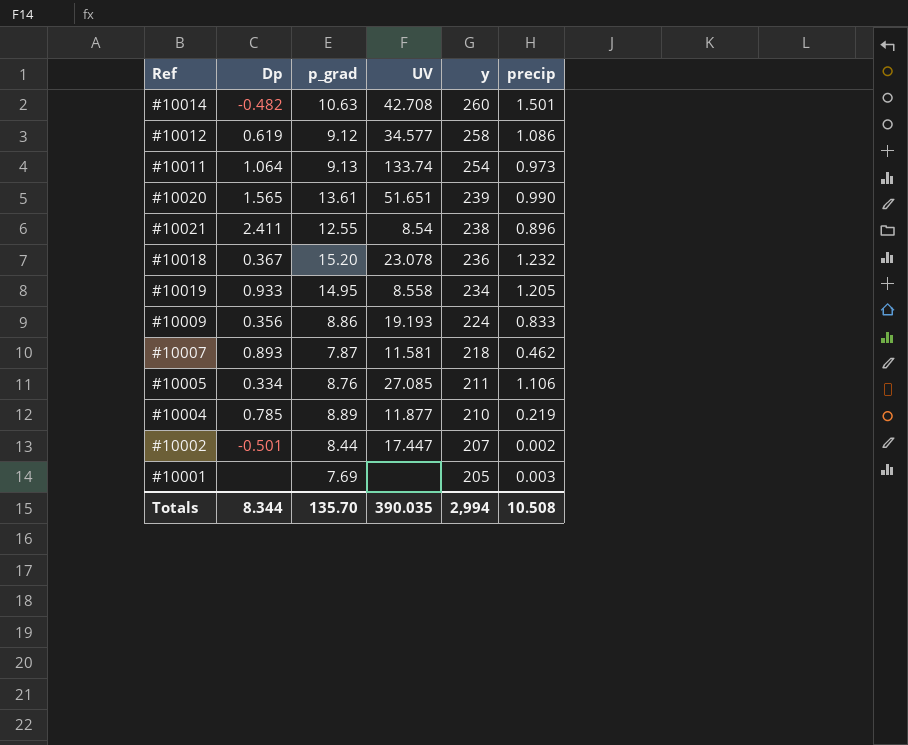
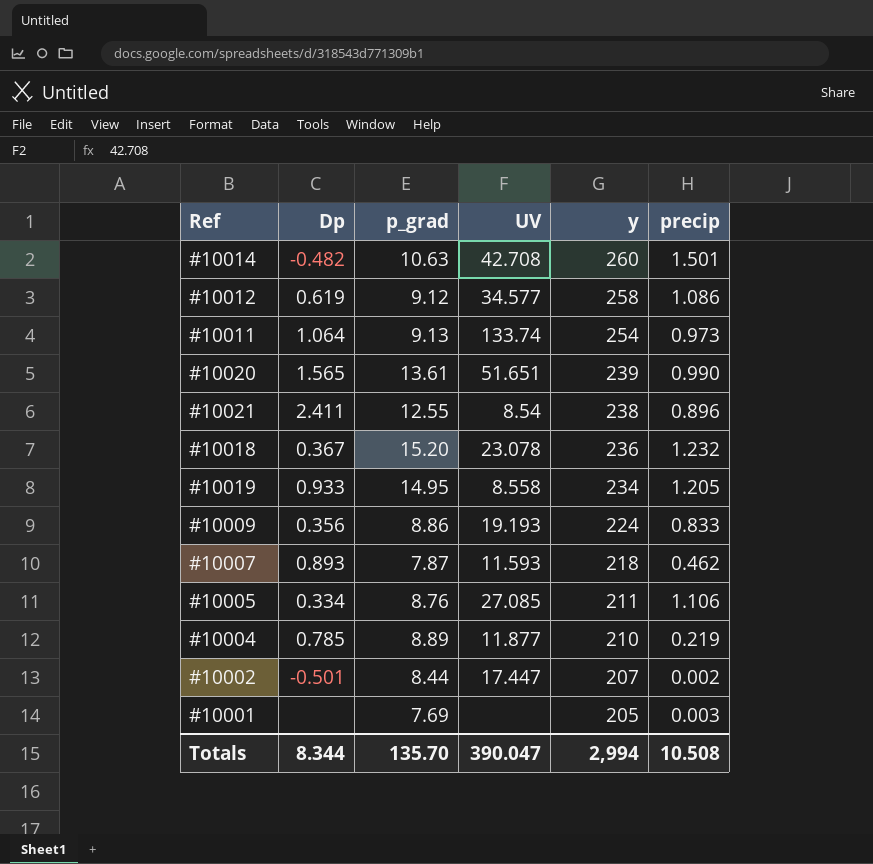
#10007 | UV: 11.581 -> 11.593
Totals | UV: 390.035 -> 390.047

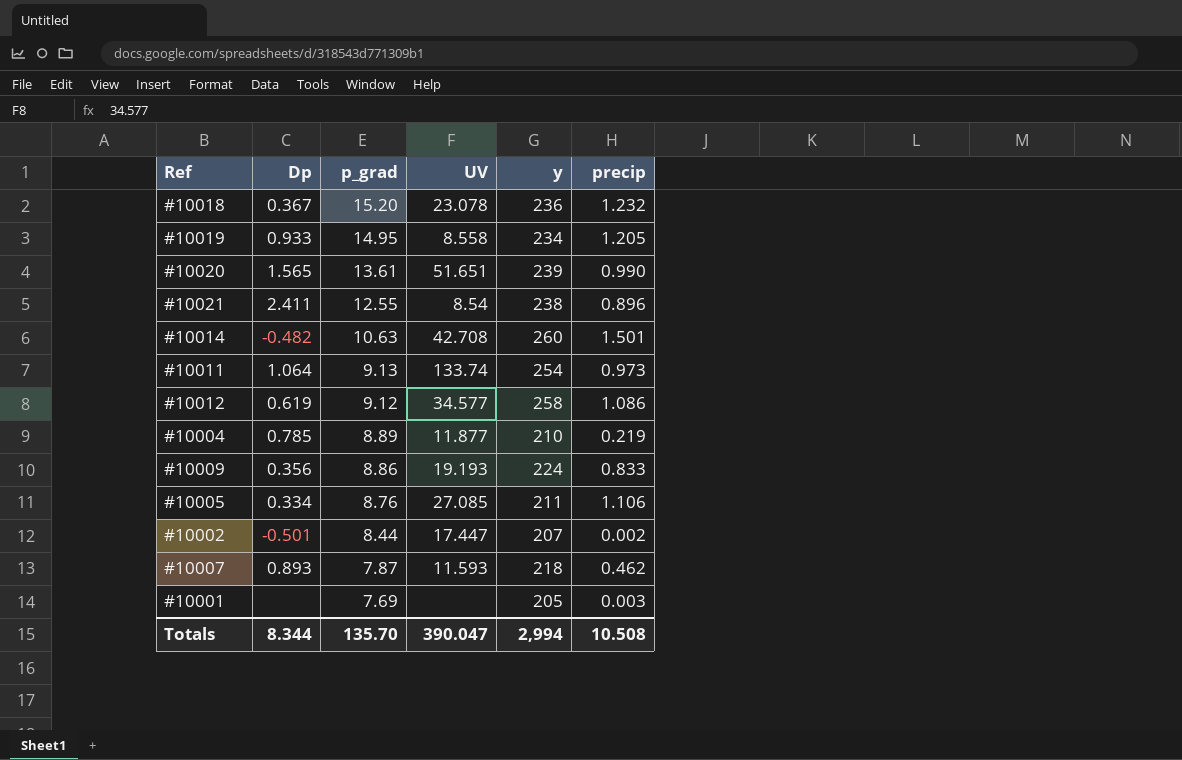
row order: y descending -> p_grad descending

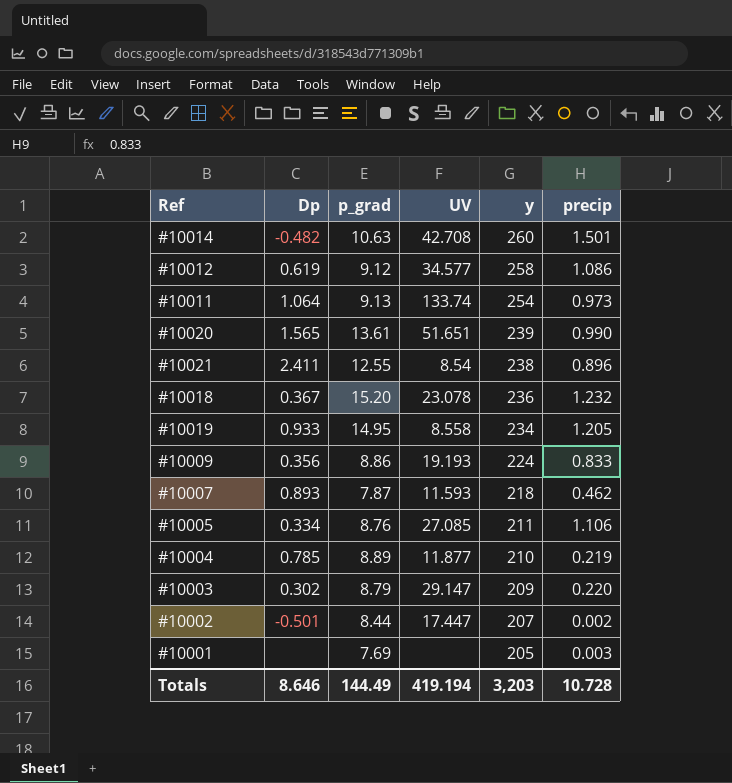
row order: p_grad descending -> y descending
row #10003: none -> 0.302 | 8.79 | 29.147 | 209 | 0.220
Totals | Dp: 8.344 -> 8.646
Totals | p_grad: 135.70 -> 144.49
Totals | UV: 390.047 -> 419.194
Totals | y: 2,994 -> 3,203
Totals | precip: 10.508 -> 10.728

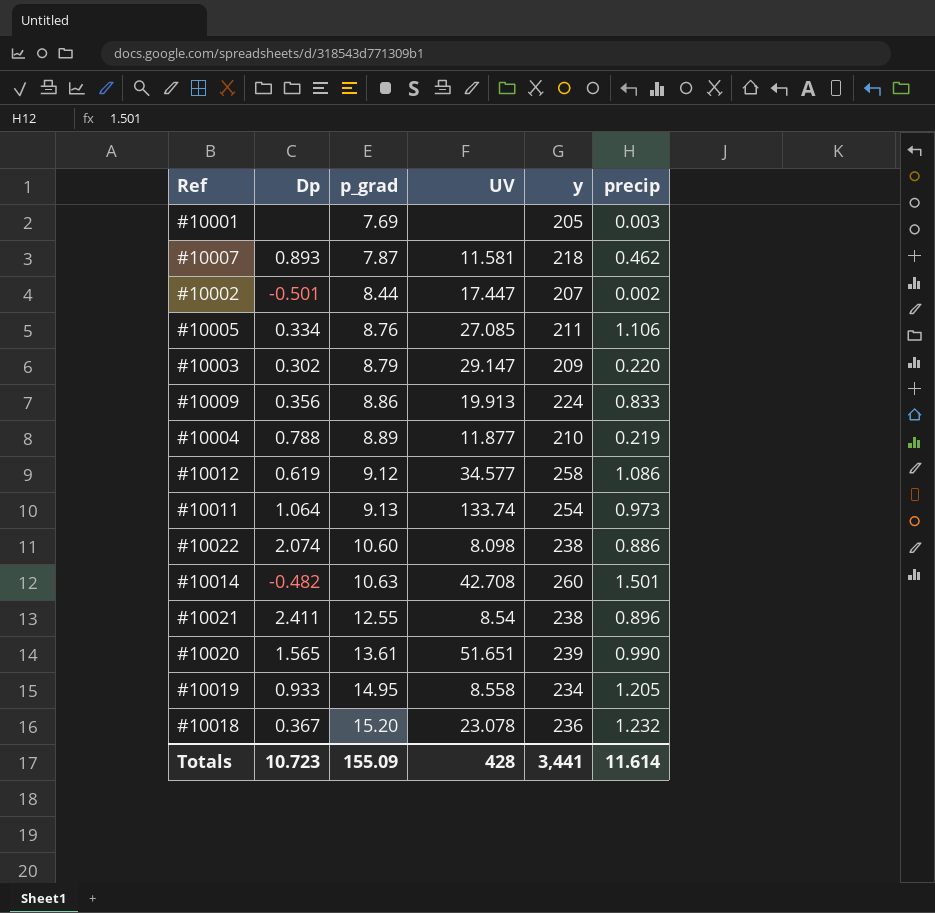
row order: y descending -> p_grad ascending
#10007 | UV: 11.593 -> 11.581
#10009 | UV: 19.193 -> 19.913
#10004 | Dp: 0.785 -> 0.788
row #10022: none -> 2.074 | 10.60 | 8.098 | 238 | 0.886
Totals | Dp: 8.646 -> 10.723
Totals | p_grad: 144.49 -> 155.09
Totals | UV: 419.194 -> 428
Totals | y: 3,203 -> 3,441
Totals | precip: 10.728 -> 11.614

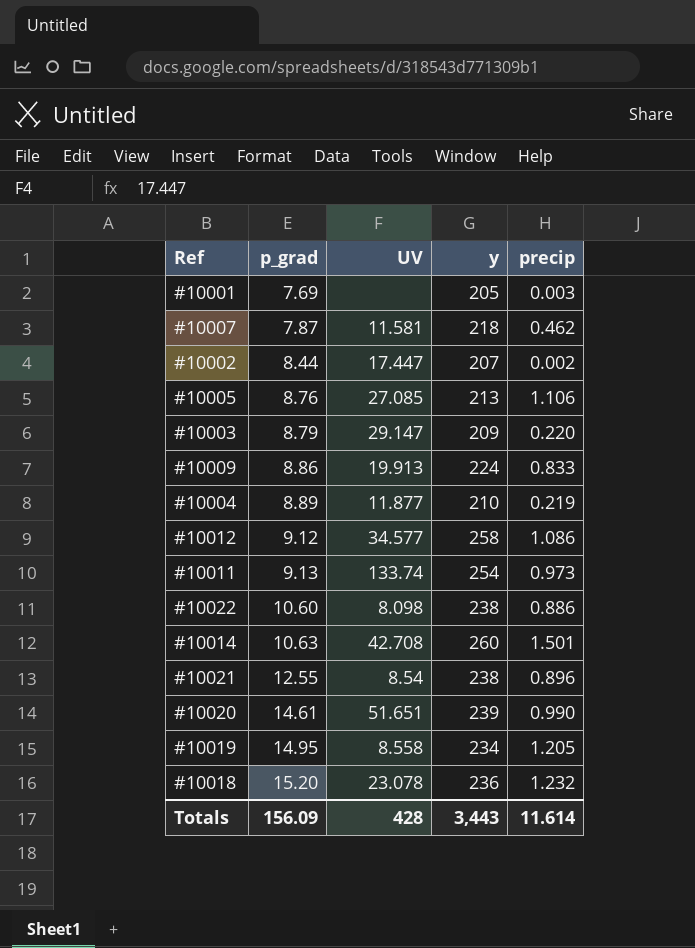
column Dp | position: 2 -> none
#10005 | y: 211 -> 213
#10020 | p_grad: 13.61 -> 14.61
Totals | p_grad: 155.09 -> 156.09
Totals | y: 3,441 -> 3,443

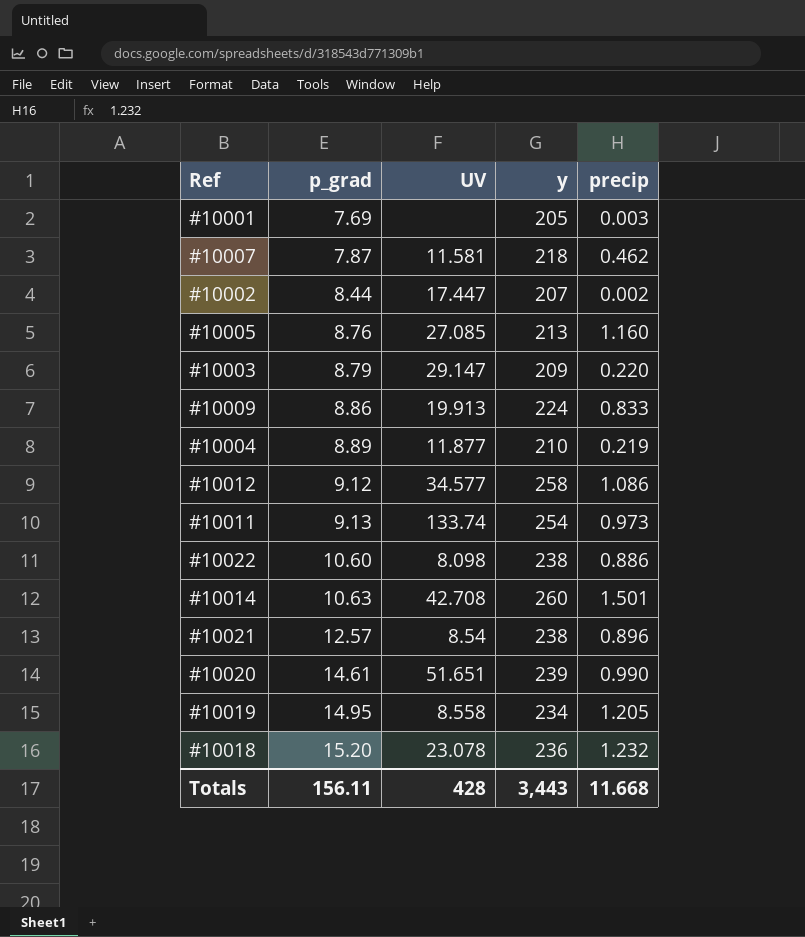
#10005 | precip: 1.106 -> 1.160
#10021 | p_grad: 12.55 -> 12.57
Totals | p_grad: 156.09 -> 156.11
Totals | precip: 11.614 -> 11.668

